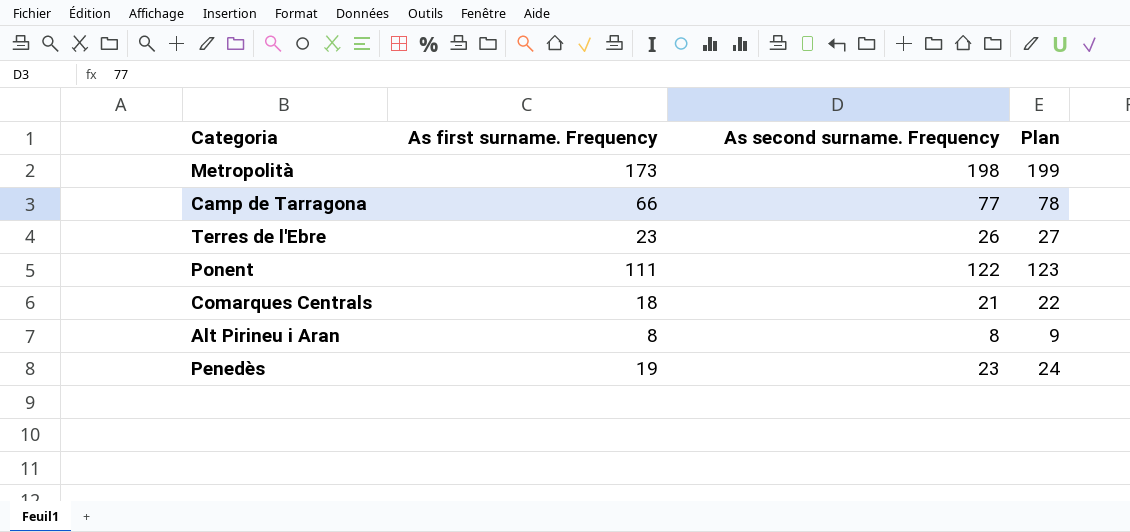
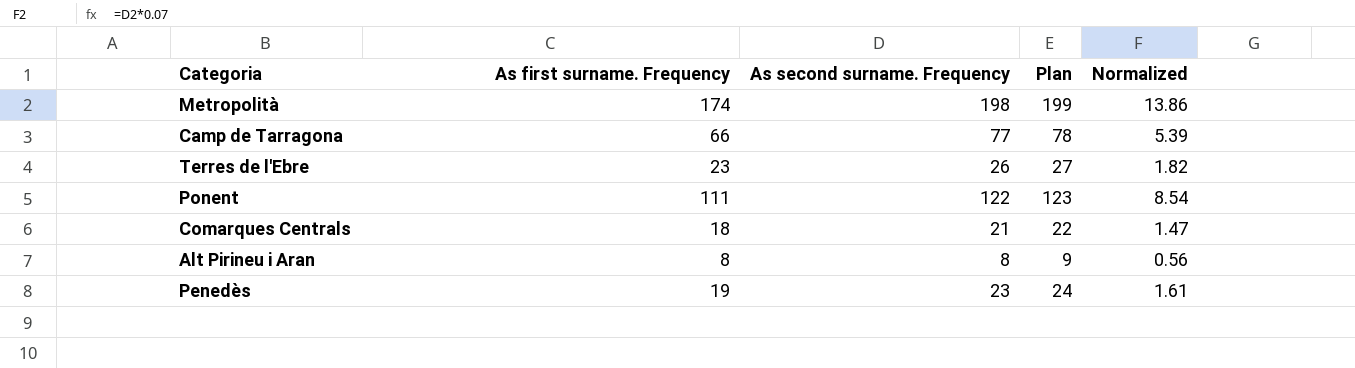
column Normalized | formula: none -> [As second surname. Frequency] * 0.07
Metropolità | As first surname. Frequency: 173 -> 174

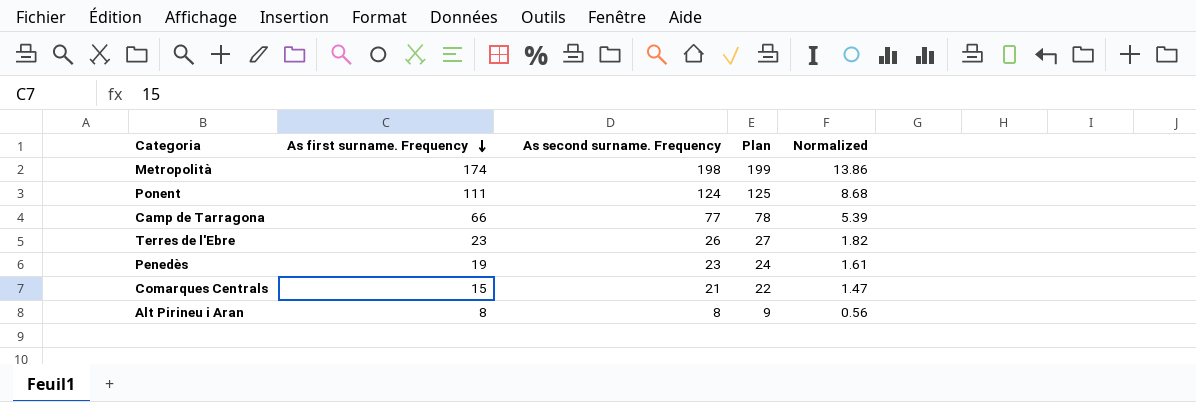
row order: none -> As first surname. Frequency descending
Ponent | As second surname. Frequency: 122 -> 124
Ponent | Plan: 123 -> 125
Ponent | Normalized: 8.54 -> 8.68
Comarques Centrals | As first surname. Frequency: 18 -> 15

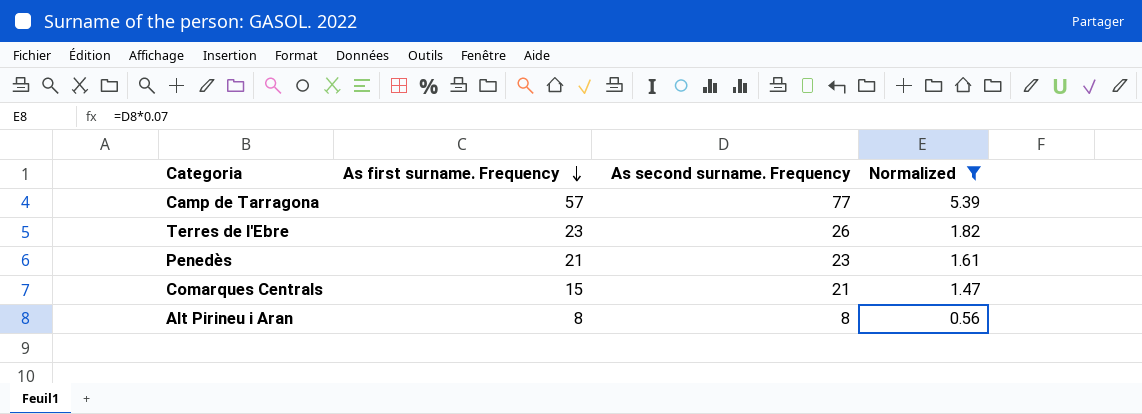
filter: none -> Normalized <= 5.39
column Plan | formula: [As second surname. Frequency] + 1 -> none
Camp de Tarragona | As first surname. Frequency: 66 -> 57
Penedès | As first surname. Frequency: 19 -> 21

